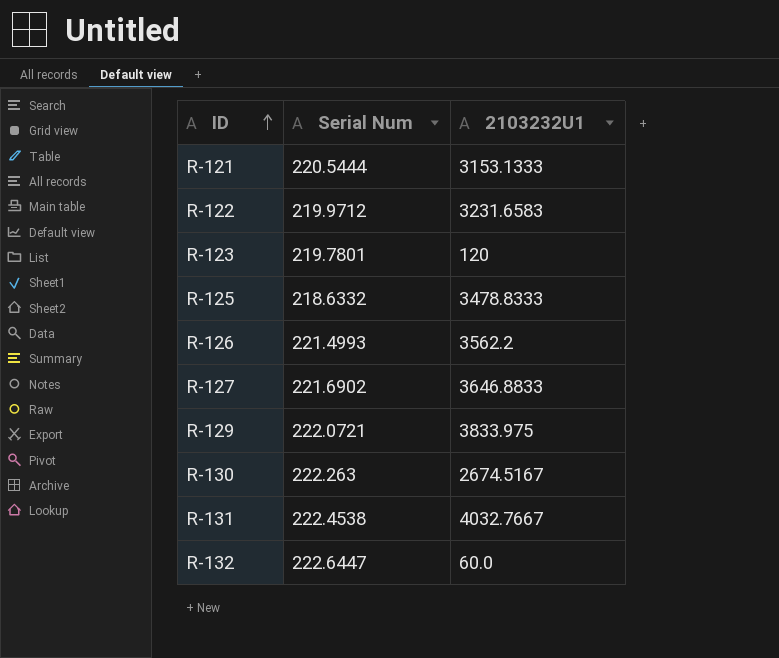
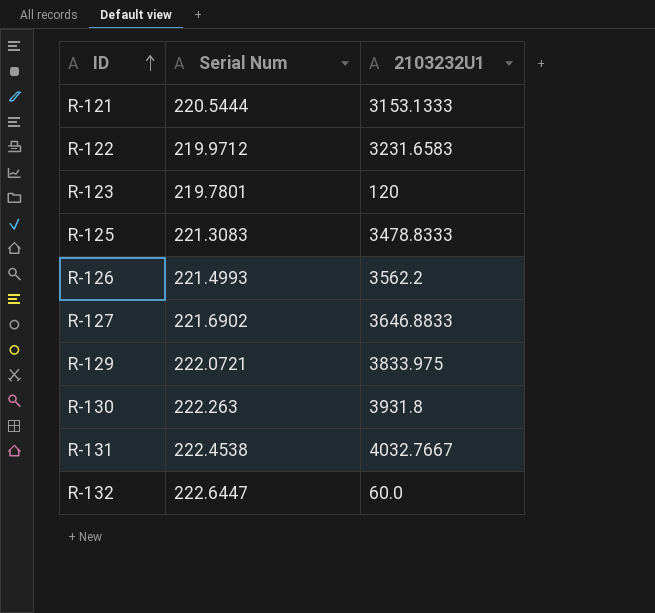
R-125 | Serial Num: 218.6332 -> 221.3083
R-130 | 2103232U1: 2674.5167 -> 3931.8

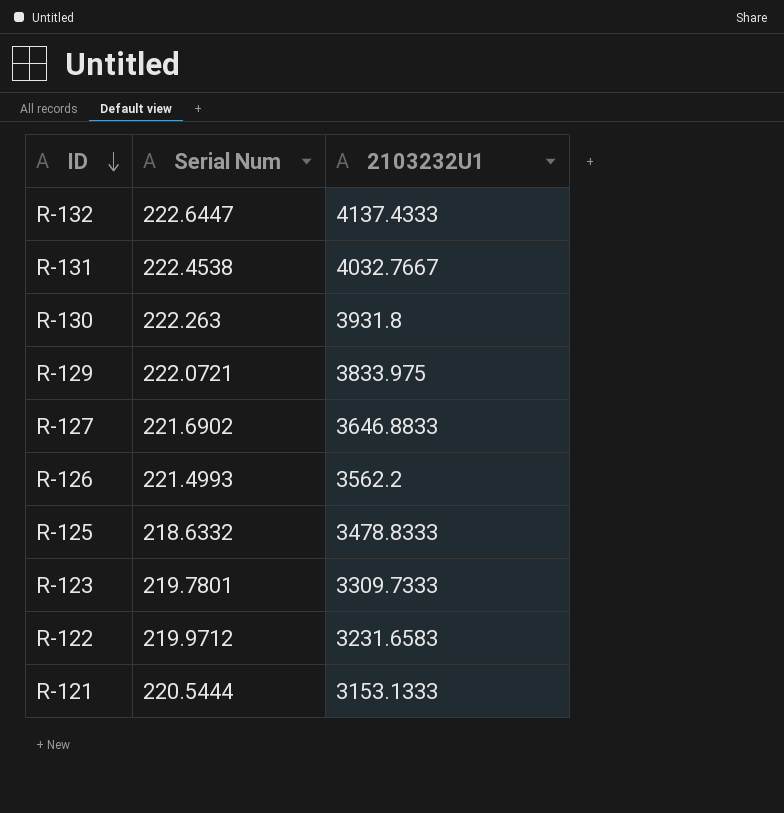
row order: ID ascending -> ID descending
R-132 | 2103232U1: 60.0 -> 4137.4333
R-125 | Serial Num: 221.3083 -> 218.6332
R-123 | 2103232U1: 120 -> 3309.7333

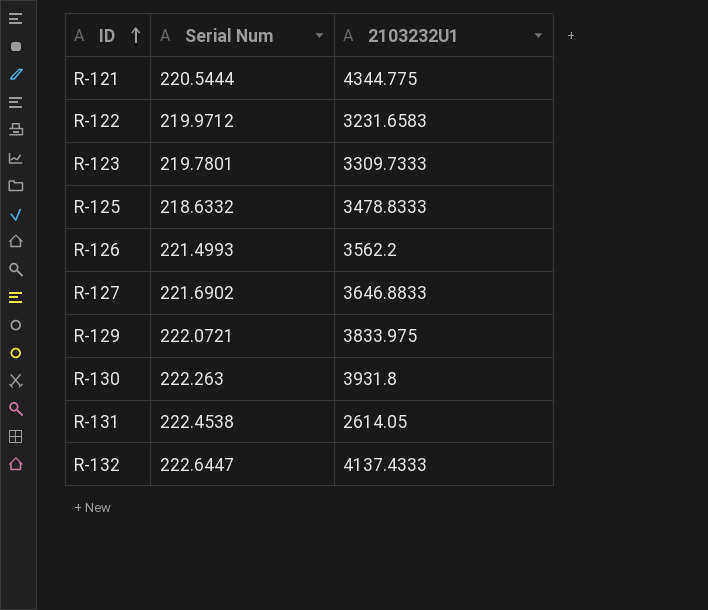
row order: ID descending -> ID ascending
R-121 | 2103232U1: 3153.1333 -> 4344.775
R-131 | 2103232U1: 4032.7667 -> 2614.05

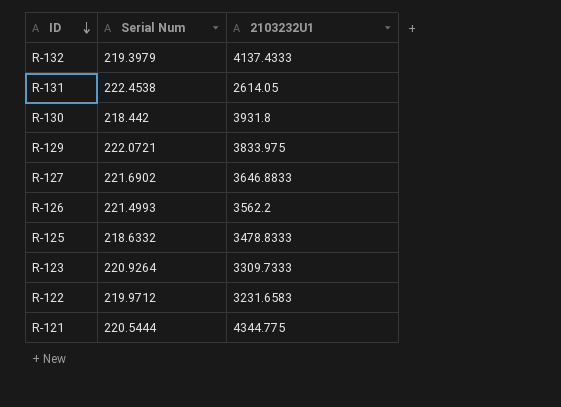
row order: ID ascending -> ID descending
R-132 | Serial Num: 222.6447 -> 219.3979
R-130 | Serial Num: 222.263 -> 218.442
R-123 | Serial Num: 219.7801 -> 220.9264

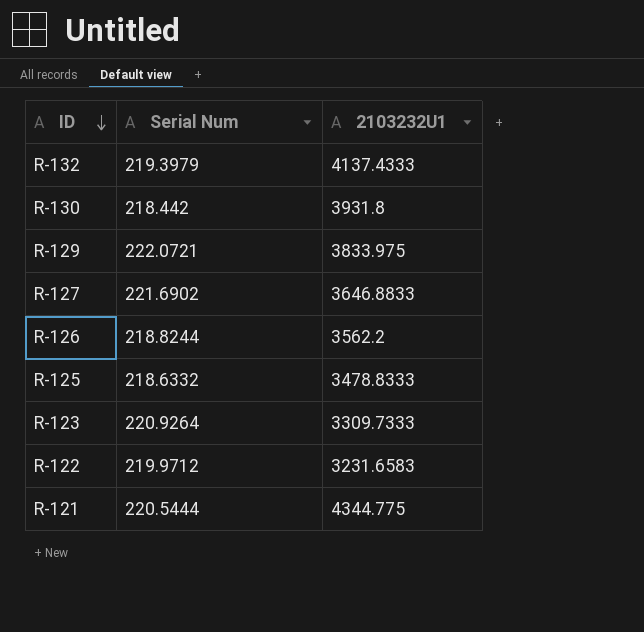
row R-131: 222.4538 | 2614.05 -> none
R-126 | Serial Num: 221.4993 -> 218.8244

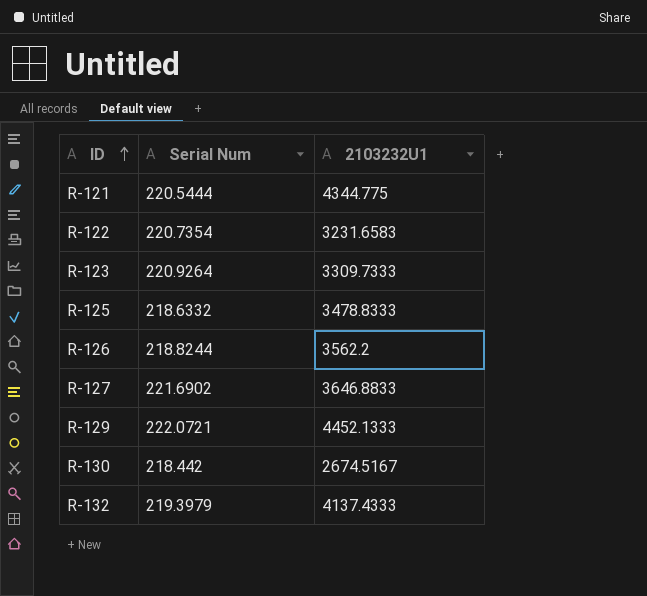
row order: ID descending -> ID ascending
R-122 | Serial Num: 219.9712 -> 220.7354
R-129 | 2103232U1: 3833.975 -> 4452.1333
R-130 | 2103232U1: 3931.8 -> 2674.5167

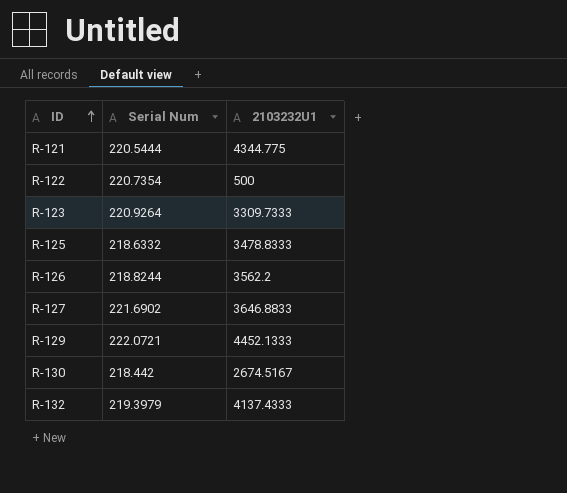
R-122 | 2103232U1: 3231.6583 -> 500

